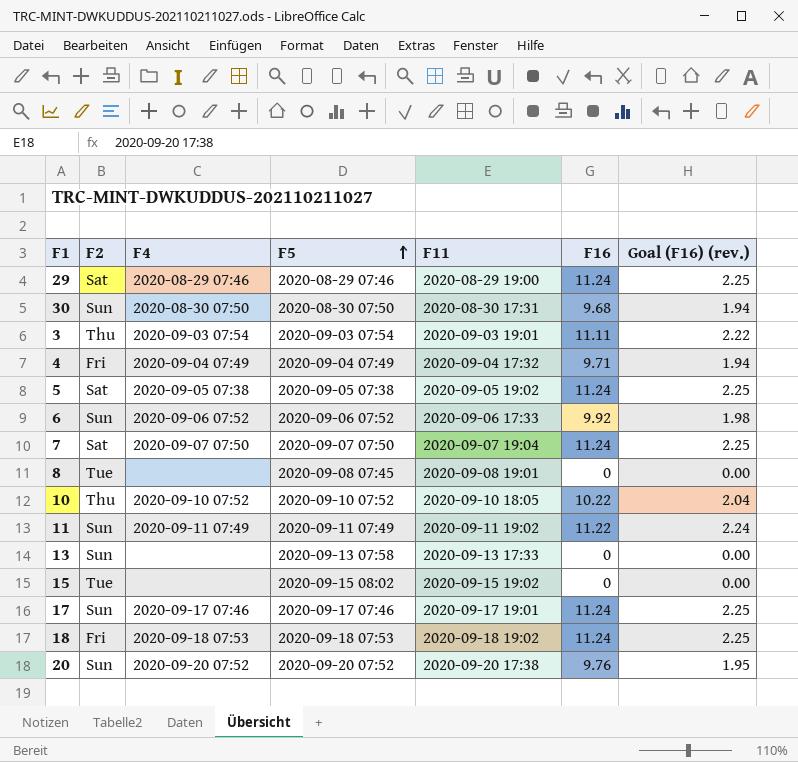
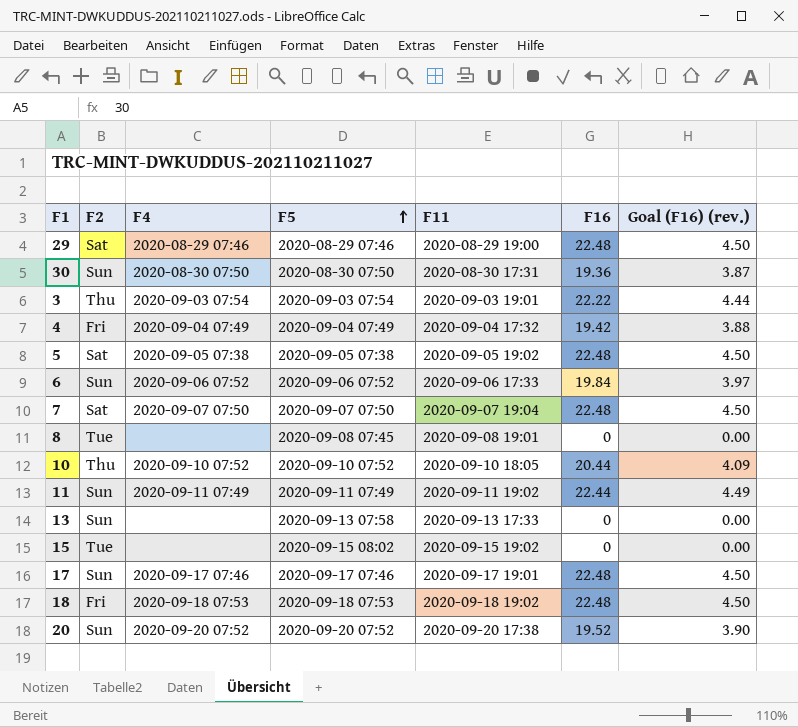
29 | F16: 11.24 -> 22.48
29 | Goal (F16) (rev.): 2.25 -> 4.50
30 | F16: 9.68 -> 19.36
30 | Goal (F16) (rev.): 1.94 -> 3.87
3 | F16: 11.11 -> 22.22
3 | Goal (F16) (rev.): 2.22 -> 4.44
4 | F16: 9.71 -> 19.42
4 | Goal (F16) (rev.): 1.94 -> 3.88
5 | F16: 11.24 -> 22.48
5 | Goal (F16) (rev.): 2.25 -> 4.50
6 | F16: 9.92 -> 19.84
6 | Goal (F16) (rev.): 1.98 -> 3.97
7 | F16: 11.24 -> 22.48
7 | Goal (F16) (rev.): 2.25 -> 4.50
10 | F16: 10.22 -> 20.44
10 | Goal (F16) (rev.): 2.04 -> 4.09
11 | F16: 11.22 -> 22.44
11 | Goal (F16) (rev.): 2.24 -> 4.49
17 | F16: 11.24 -> 22.48
17 | Goal (F16) (rev.): 2.25 -> 4.50
18 | F16: 11.24 -> 22.48
18 | Goal (F16) (rev.): 2.25 -> 4.50
20 | F16: 9.76 -> 19.52
20 | Goal (F16) (rev.): 1.95 -> 3.90

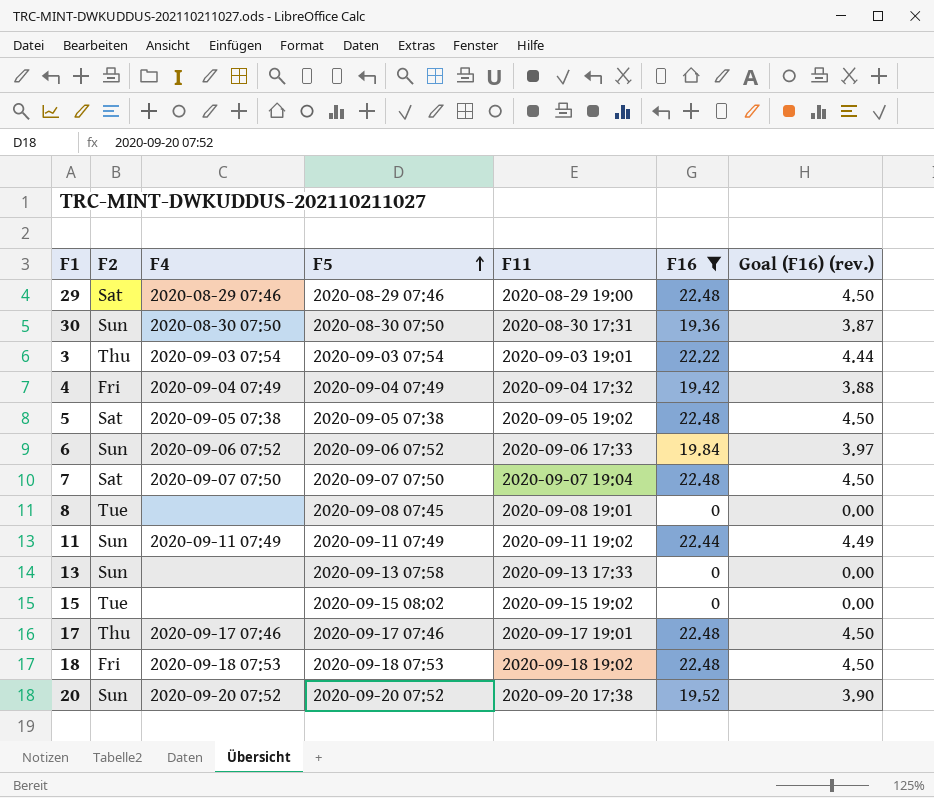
filter: none -> F16 != 20.44
17 | F2: Sun -> Thu

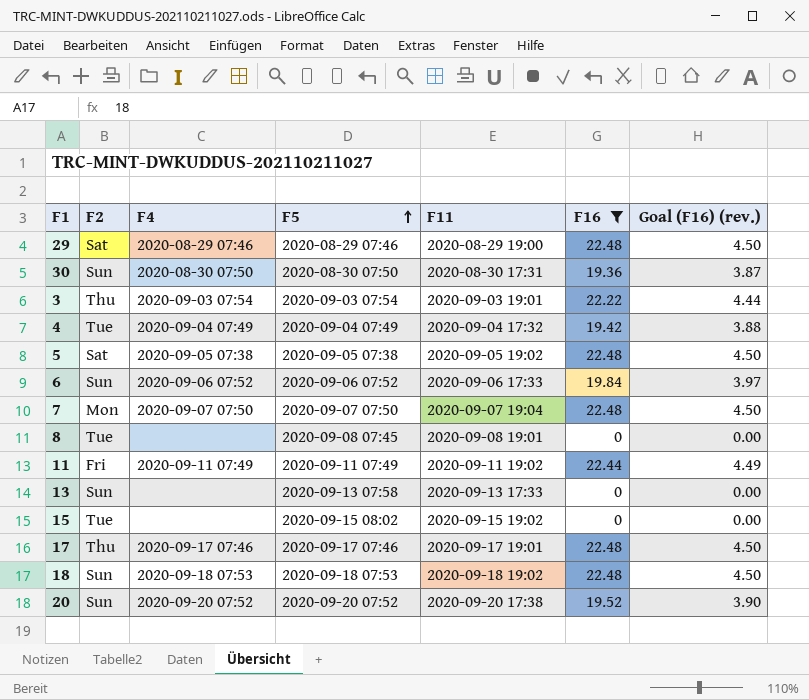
4 | F2: Fri -> Tue
7 | F2: Sat -> Mon
11 | F2: Sun -> Fri
18 | F2: Fri -> Sun

